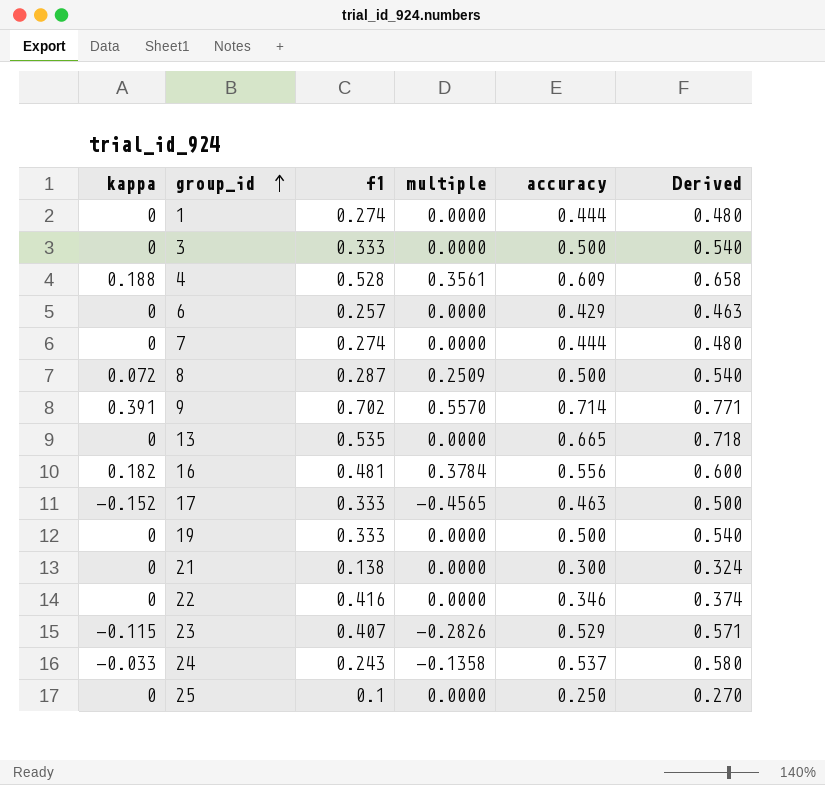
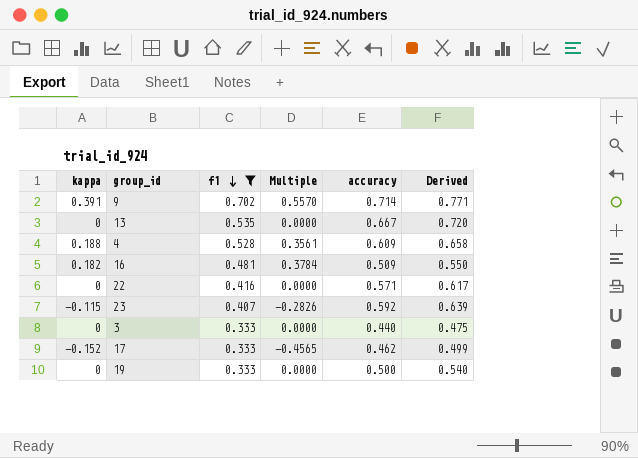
filter: none -> f1 >= 0.333
row order: group_id ascending -> f1 descending
column name: multiple -> Multiple
13 | accuracy: 0.665 -> 0.667
13 | Derived: 0.718 -> 0.720
16 | accuracy: 0.556 -> 0.509
16 | Derived: 0.600 -> 0.550
22 | accuracy: 0.346 -> 0.571
22 | Derived: 0.374 -> 0.617
23 | accuracy: 0.529 -> 0.592
23 | Derived: 0.571 -> 0.639
3 | accuracy: 0.500 -> 0.440
3 | Derived: 0.540 -> 0.475
17 | accuracy: 0.463 -> 0.462
17 | Derived: 0.500 -> 0.499

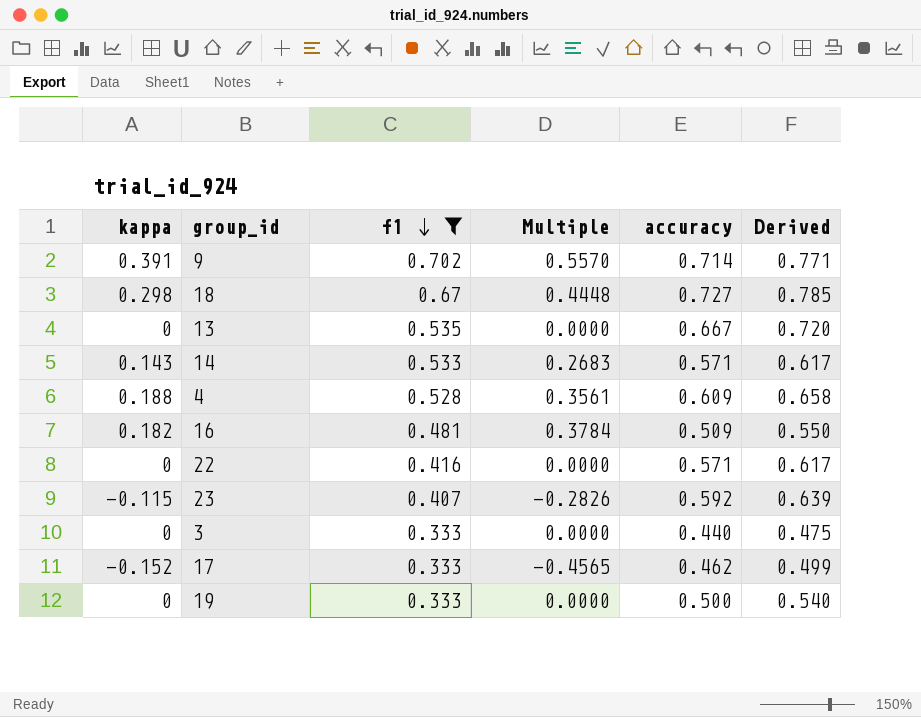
row 18: none -> 0.298 | 0.67 | 0.4448 | 0.727 | 0.785
row 14: none -> 0.143 | 0.533 | 0.2683 | 0.571 | 0.617

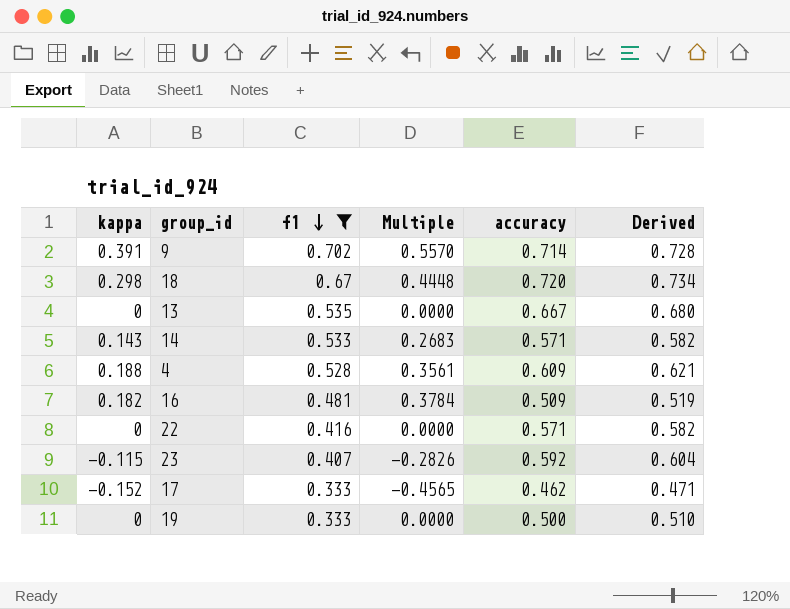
column Derived | formula: [accuracy] * 1.08 -> [accuracy] * 1.02
row 3: 0 | 0.333 | 0.0000 | 0.440 | 0.475 -> none
18 | accuracy: 0.727 -> 0.720

